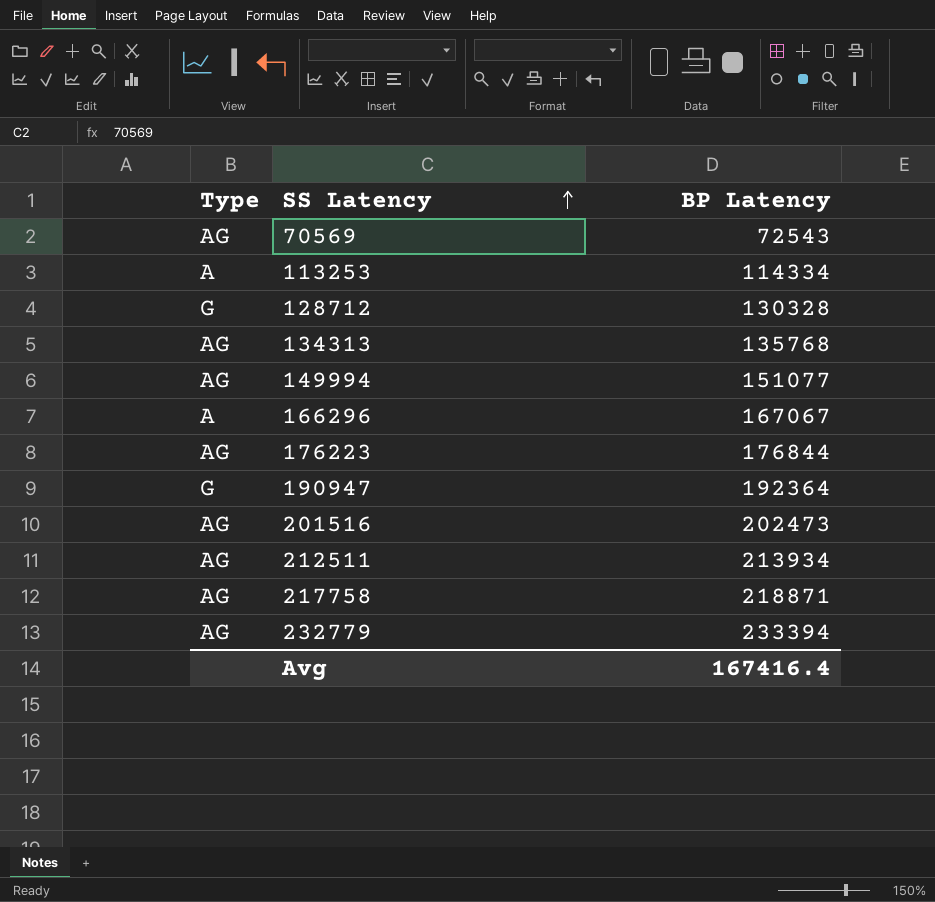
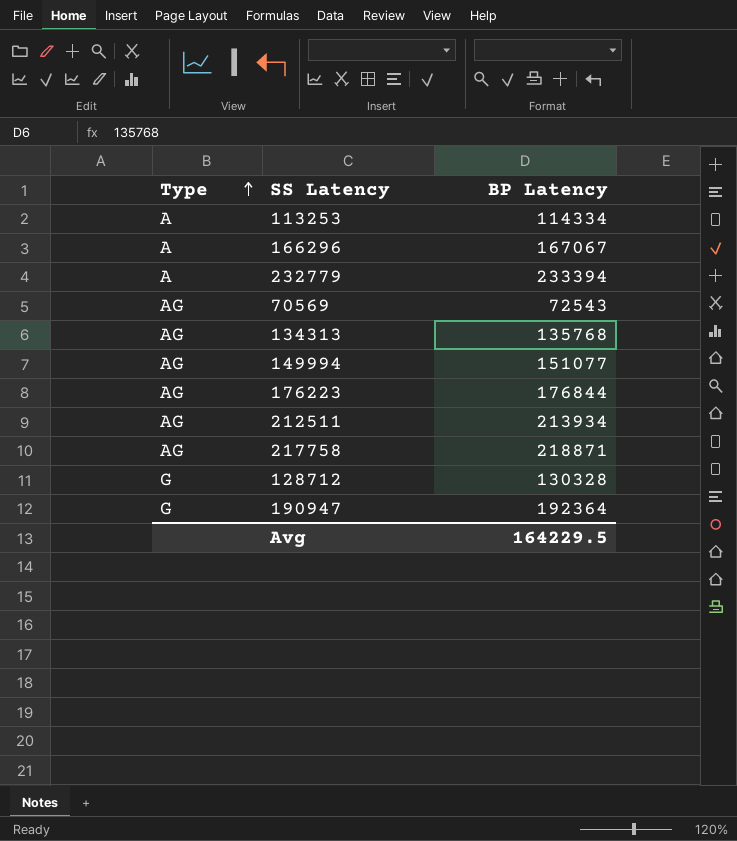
row order: SS Latency ascending -> Type ascending
row 201516: AG | 202473 -> none
232779 | Type: AG -> A
Avg | BP Latency: 167416.4 -> 164229.5

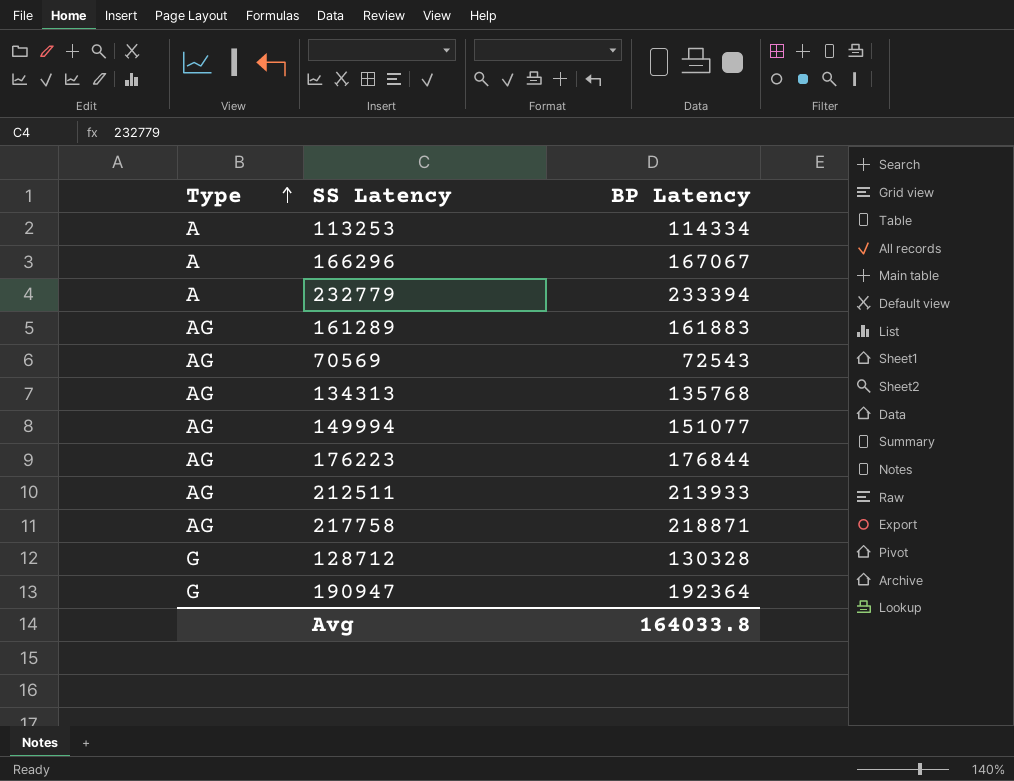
row 161289: none -> AG | 161883
212511 | BP Latency: 213934 -> 213933
Avg | BP Latency: 164229.5 -> 164033.8

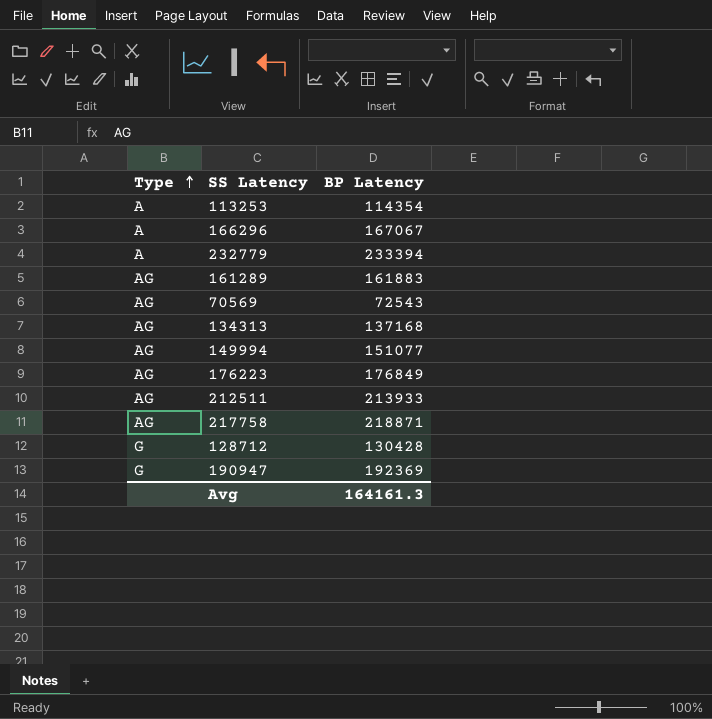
113253 | BP Latency: 114334 -> 114354
134313 | BP Latency: 135768 -> 137168
176223 | BP Latency: 176844 -> 176849
128712 | BP Latency: 130328 -> 130428
190947 | BP Latency: 192364 -> 192369
Avg | BP Latency: 164033.8 -> 164161.3

